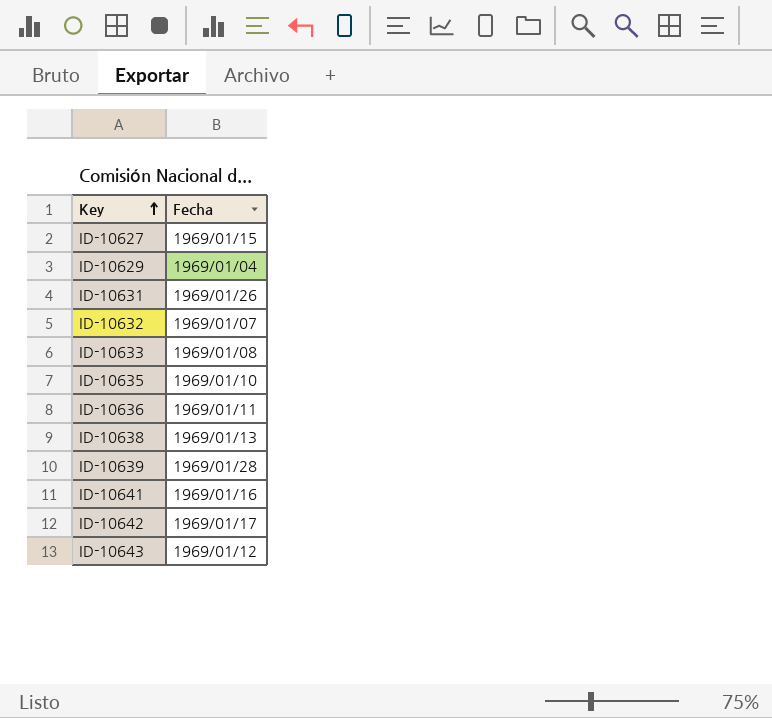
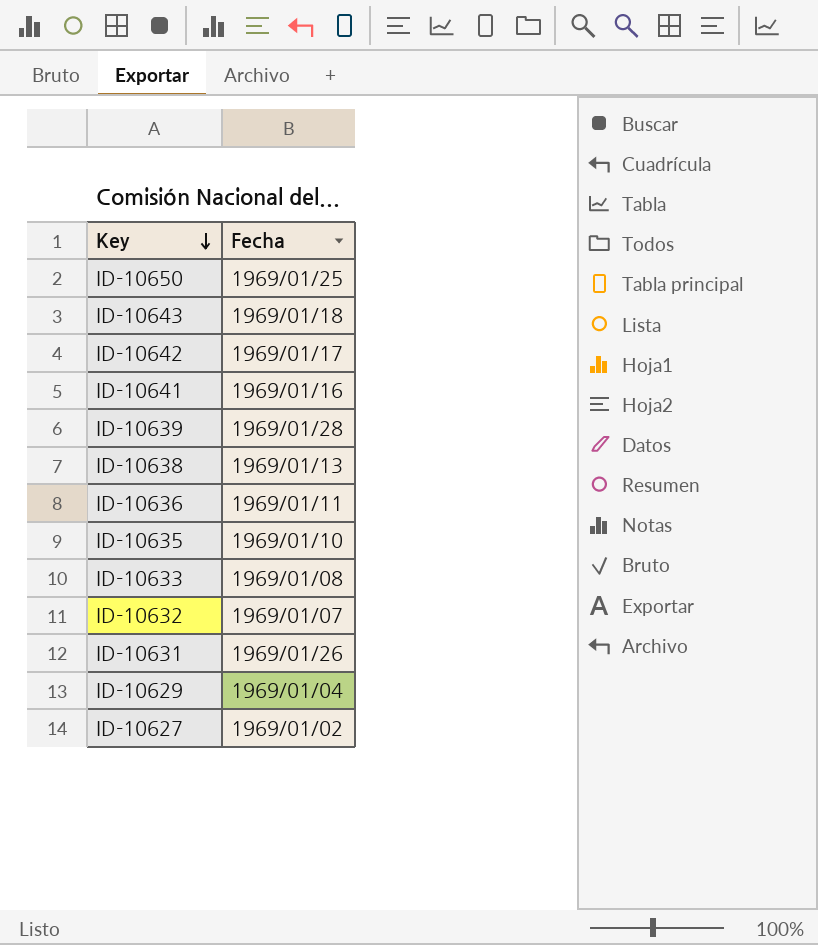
row order: Key ascending -> Key descending
row ID-10650: none -> 1969/01/25
ID-10643 | Fecha: 1969/01/12 -> 1969/01/18
ID-10627 | Fecha: 1969/01/15 -> 1969/01/02

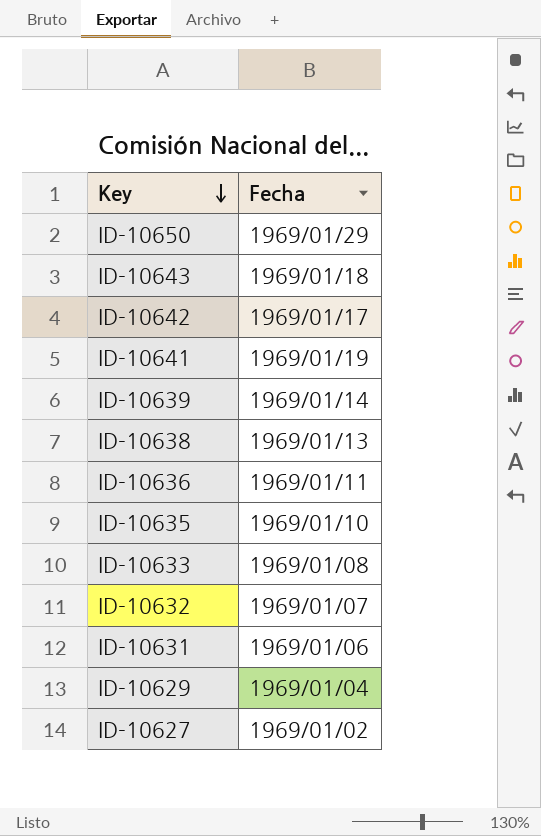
ID-10650 | Fecha: 1969/01/25 -> 1969/01/29
ID-10641 | Fecha: 1969/01/16 -> 1969/01/19
ID-10639 | Fecha: 1969/01/28 -> 1969/01/14
ID-10631 | Fecha: 1969/01/26 -> 1969/01/06

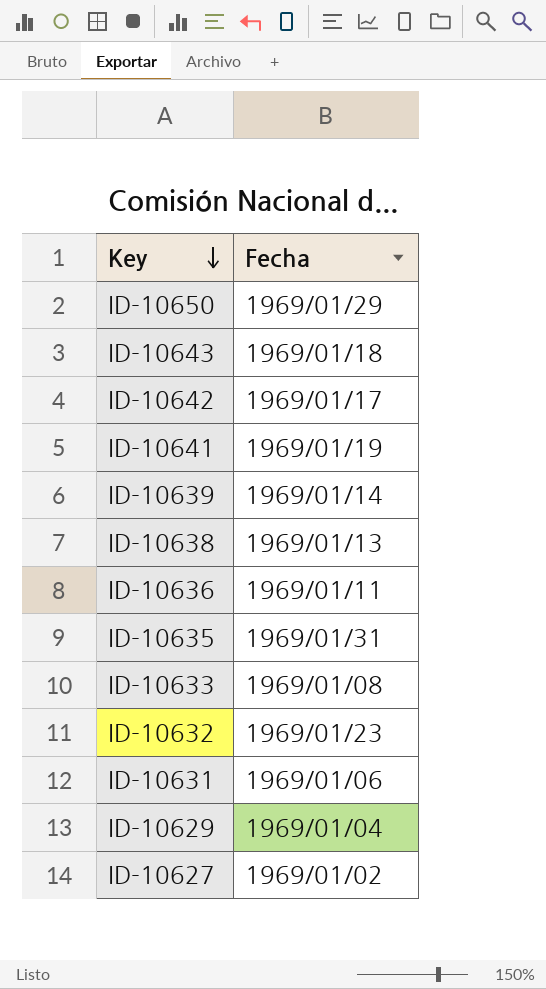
ID-10635 | Fecha: 1969/01/10 -> 1969/01/31
ID-10632 | Fecha: 1969/01/07 -> 1969/01/23

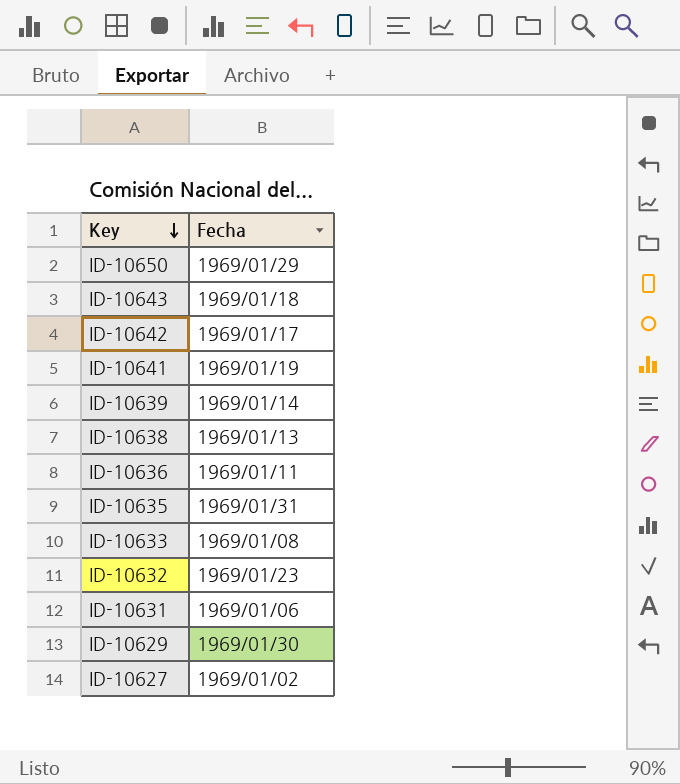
ID-10629 | Fecha: 1969/01/04 -> 1969/01/30

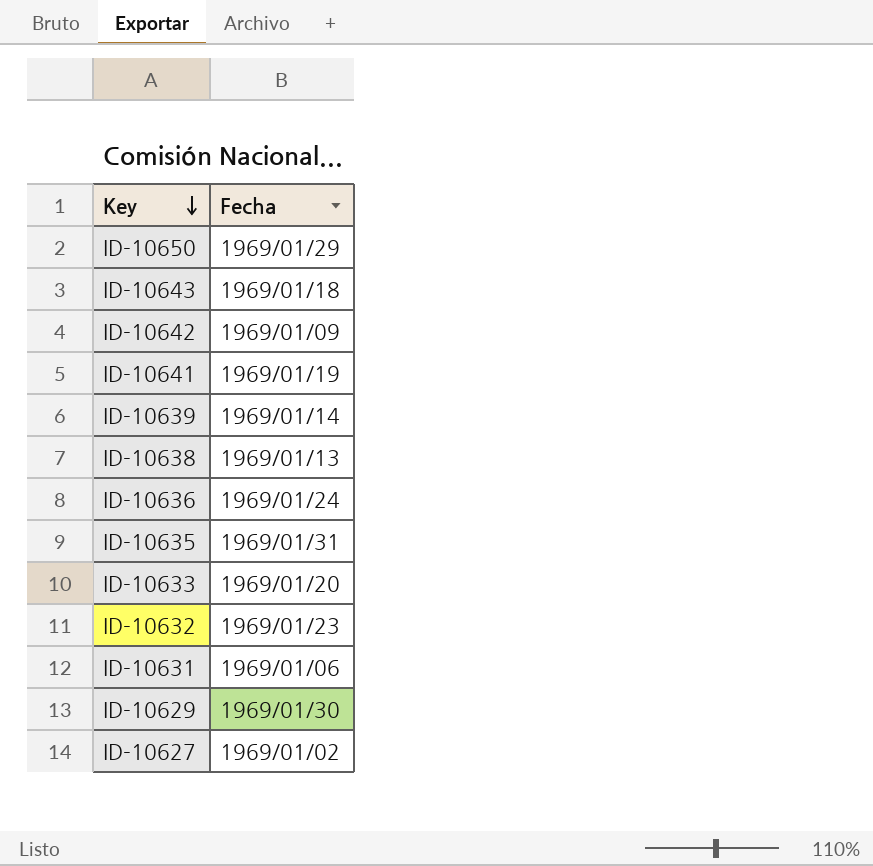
ID-10642 | Fecha: 1969/01/17 -> 1969/01/09
ID-10636 | Fecha: 1969/01/11 -> 1969/01/24
ID-10633 | Fecha: 1969/01/08 -> 1969/01/20

